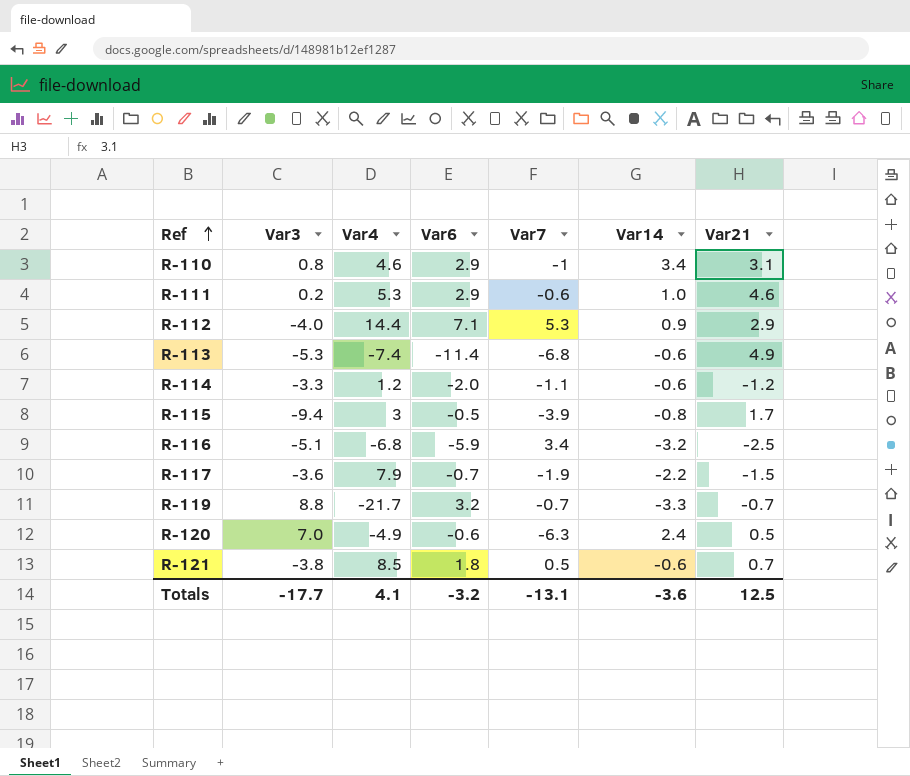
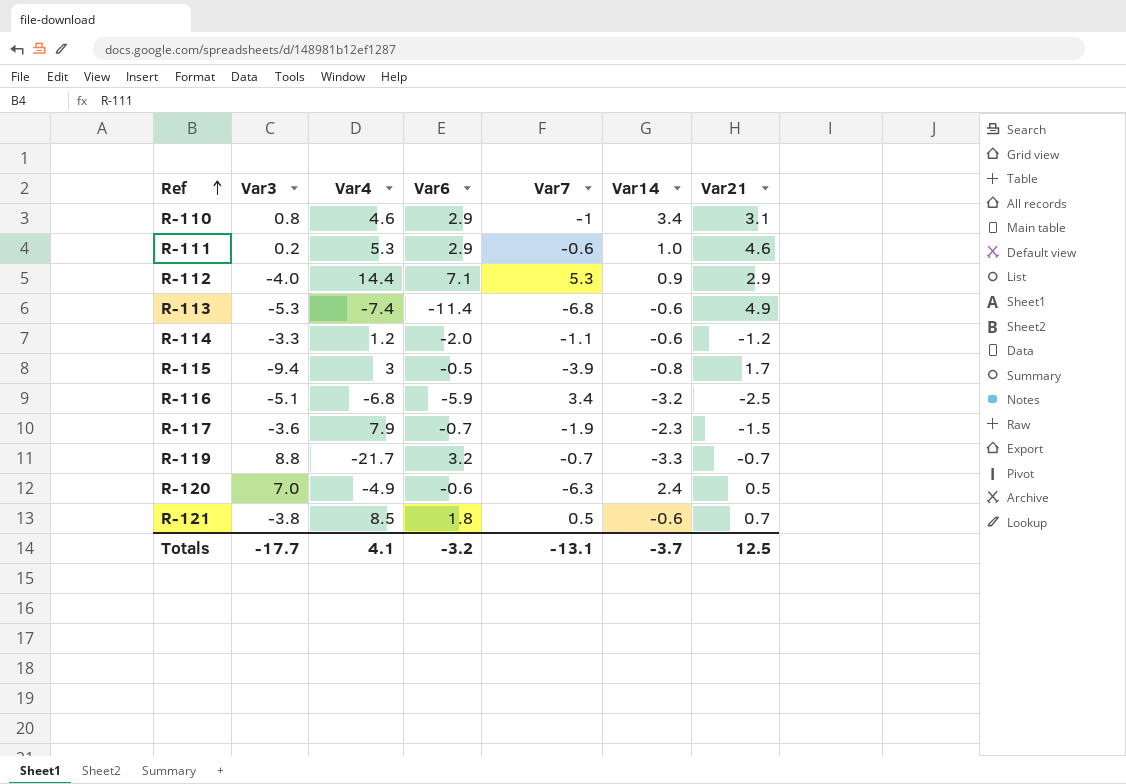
R-117 | Var14: -2.2 -> -2.3
Totals | Var14: -3.6 -> -3.7

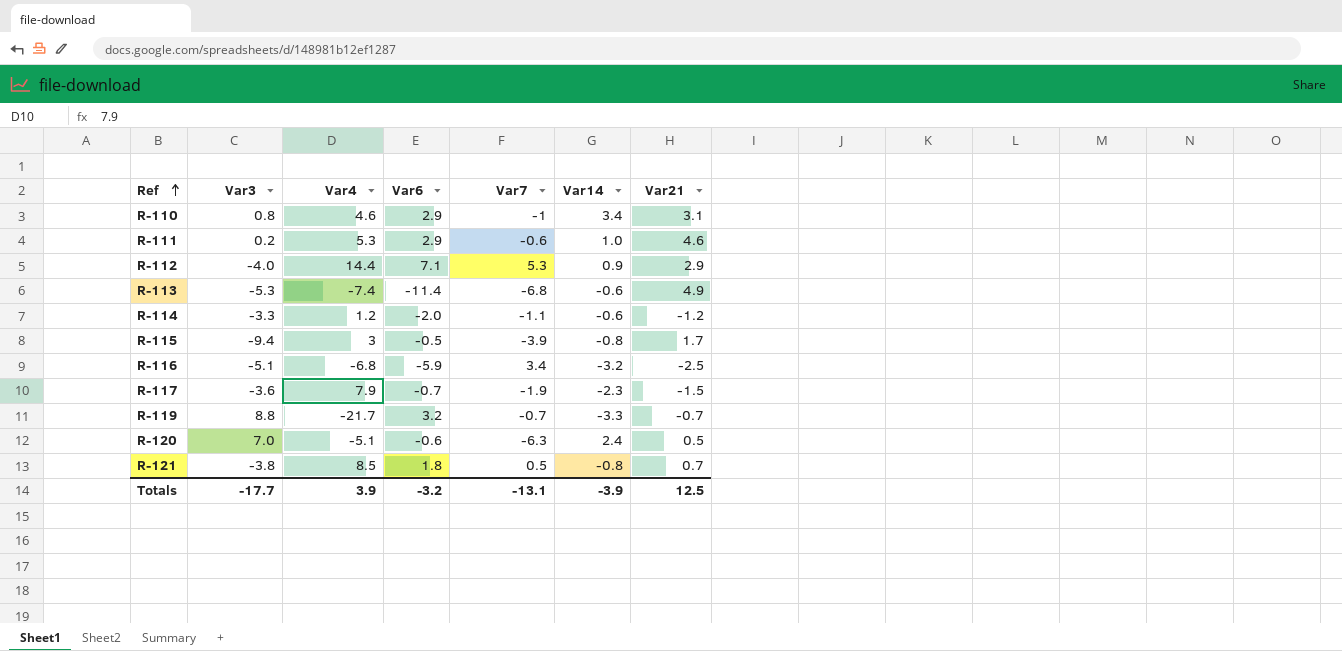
R-120 | Var4: -4.9 -> -5.1
R-121 | Var14: -0.6 -> -0.8
Totals | Var4: 4.1 -> 3.9
Totals | Var14: -3.7 -> -3.9

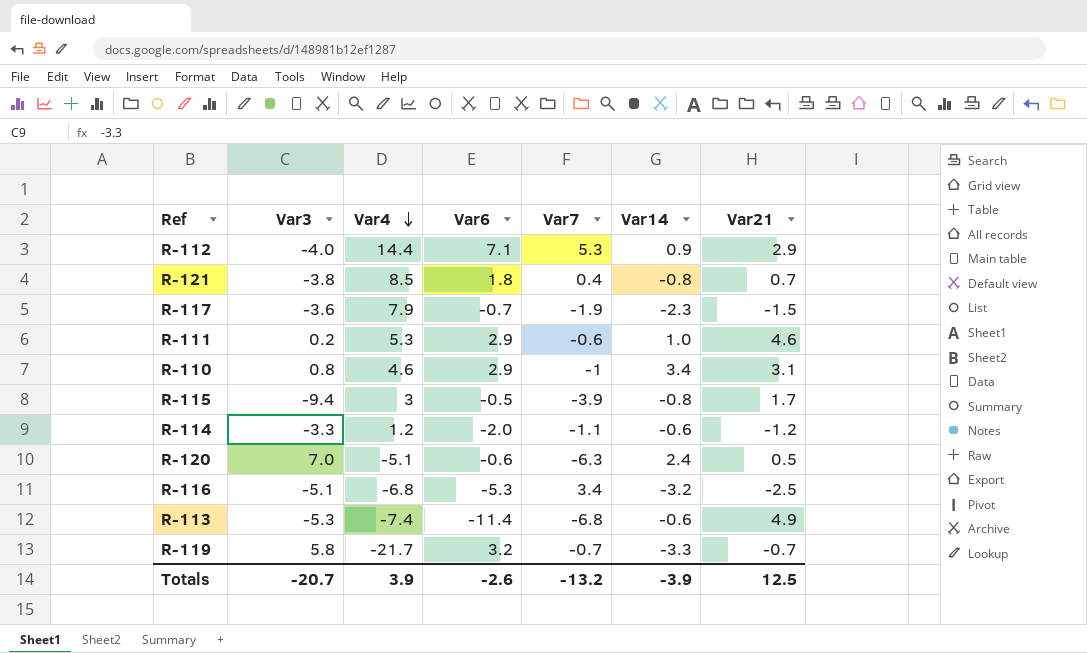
row order: Ref ascending -> Var4 descending
R-121 | Var7: 0.5 -> 0.4
R-116 | Var6: -5.9 -> -5.3
R-119 | Var3: 8.8 -> 5.8
Totals | Var3: -17.7 -> -20.7
Totals | Var6: -3.2 -> -2.6
Totals | Var7: -13.1 -> -13.2

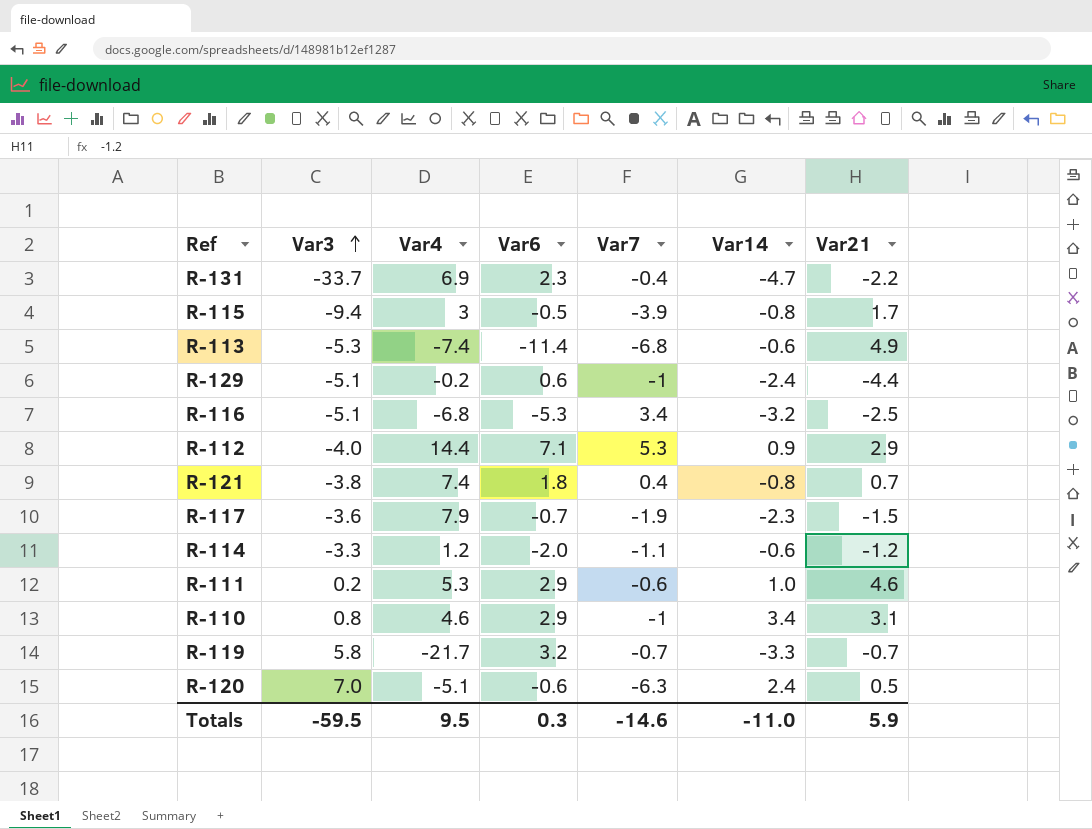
row order: Var4 descending -> Var3 ascending
row R-131: none -> -33.7 | 6.9 | 2.3 | -0.4 | -4.7 | -2.2
row R-129: none -> -5.1 | -0.2 | 0.6 | -1 | -2.4 | -4.4
R-121 | Var4: 8.5 -> 7.4
Totals | Var3: -20.7 -> -59.5
Totals | Var4: 3.9 -> 9.5
Totals | Var6: -2.6 -> 0.3
Totals | Var7: -13.2 -> -14.6
Totals | Var14: -3.9 -> -11.0
Totals | Var21: 12.5 -> 5.9

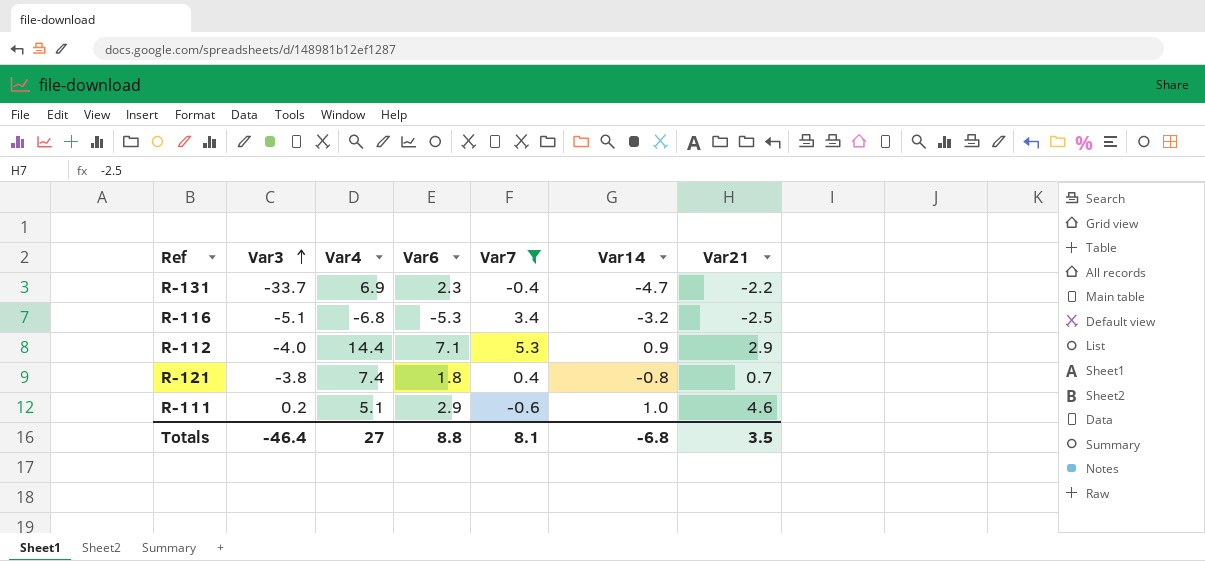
filter: none -> Var7 >= -0.6
R-111 | Var4: 5.3 -> 5.1
Totals | Var3: -59.5 -> -46.4
Totals | Var4: 9.5 -> 27
Totals | Var6: 0.3 -> 8.8
Totals | Var7: -14.6 -> 8.1
Totals | Var14: -11.0 -> -6.8
Totals | Var21: 5.9 -> 3.5

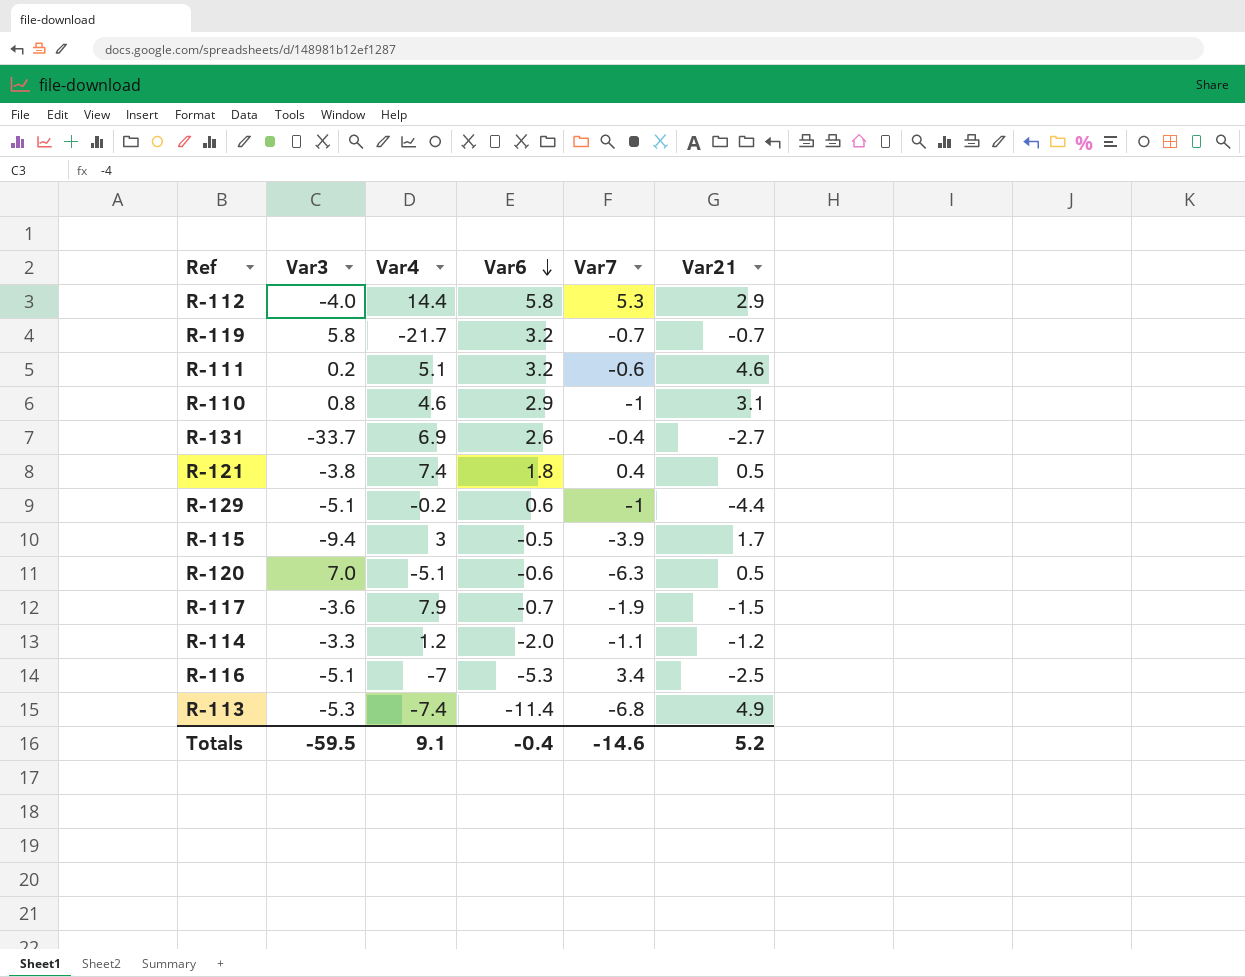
filter: Var7 >= -0.6 -> none
row order: Var3 ascending -> Var6 descending
column Var14 | position: 6 -> none
R-112 | Var6: 7.1 -> 5.8
R-111 | Var6: 2.9 -> 3.2
R-131 | Var6: 2.3 -> 2.6
R-131 | Var21: -2.2 -> -2.7
R-121 | Var21: 0.7 -> 0.5
R-116 | Var4: -6.8 -> -7
Totals | Var3: -46.4 -> -59.5
Totals | Var4: 27 -> 9.1
Totals | Var6: 8.8 -> -0.4
Totals | Var7: 8.1 -> -14.6
Totals | Var21: 3.5 -> 5.2

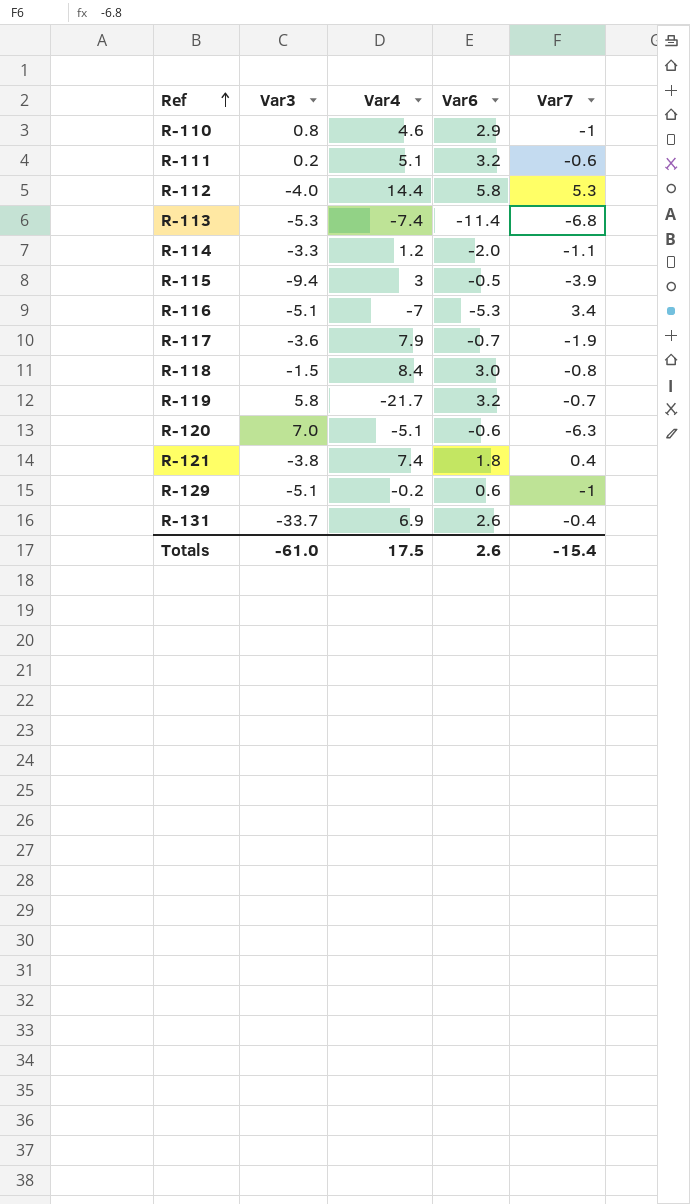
row order: Var6 descending -> Ref ascending
column Var21 | position: 6 -> none
row R-118: none -> -1.5 | 8.4 | 3.0 | -0.8
Totals | Var3: -59.5 -> -61.0
Totals | Var4: 9.1 -> 17.5
Totals | Var6: -0.4 -> 2.6
Totals | Var7: -14.6 -> -15.4

